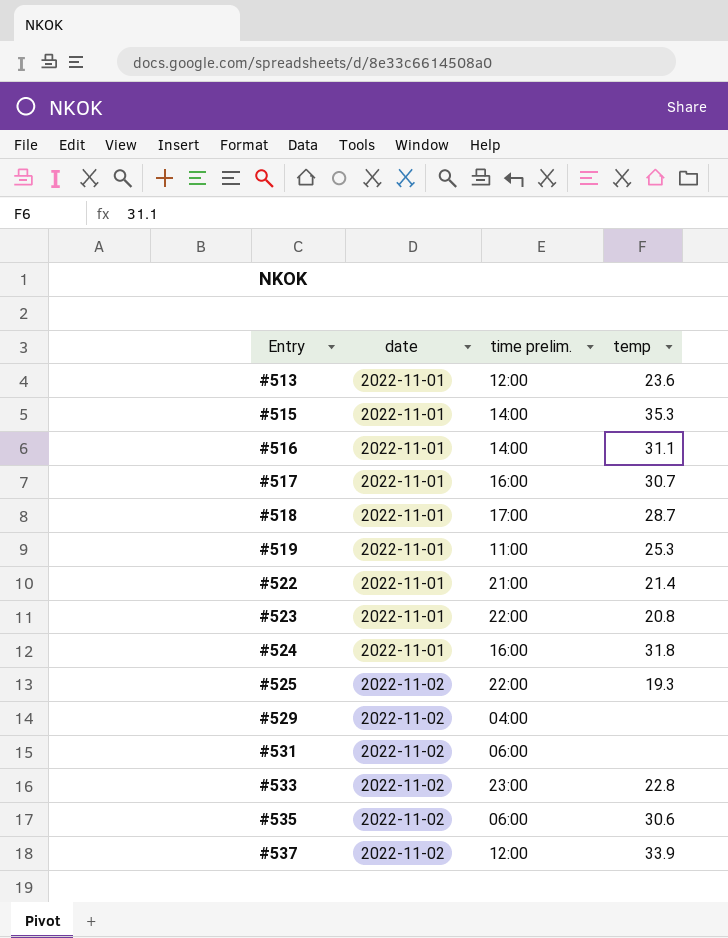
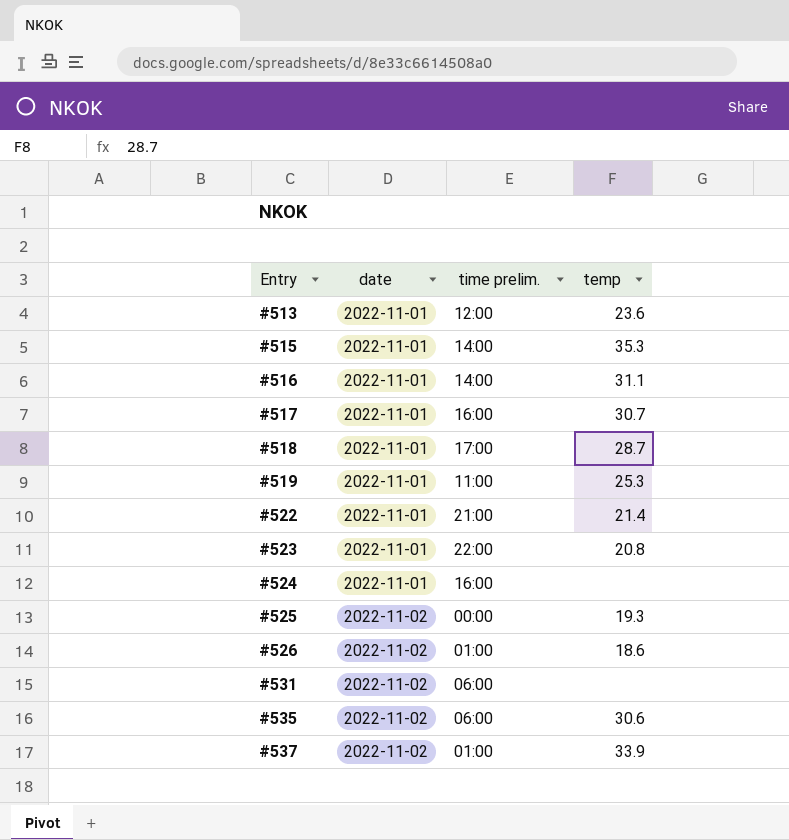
row #529: 2022-11-02 | 04:00 | none -> none
row #533: 2022-11-02 | 23:00 | 22.8 -> none
#524 | temp: 31.8 -> none
#525 | time prelim.: 22:00 -> 00:00
row #526: none -> 2022-11-02 | 01:00 | 18.6
#537 | time prelim.: 12:00 -> 01:00

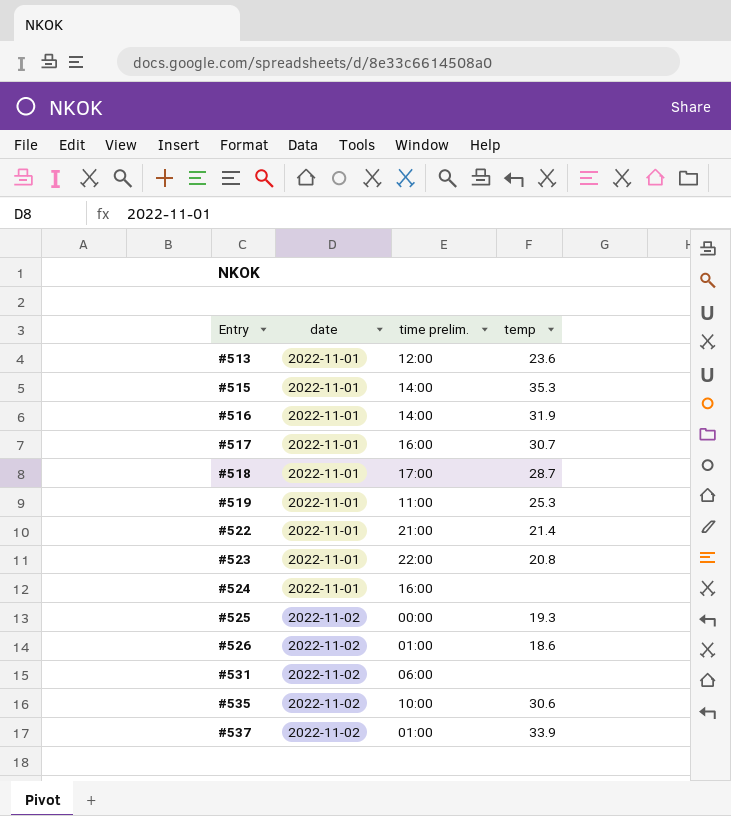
#516 | temp: 31.1 -> 31.9
#535 | time prelim.: 06:00 -> 10:00

